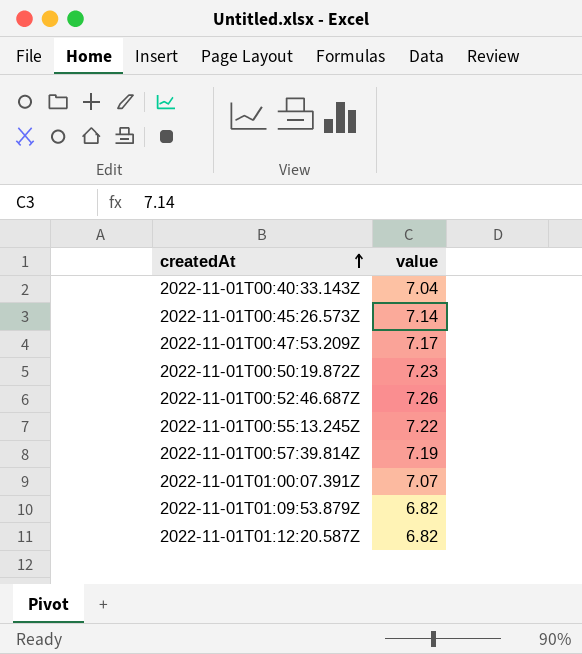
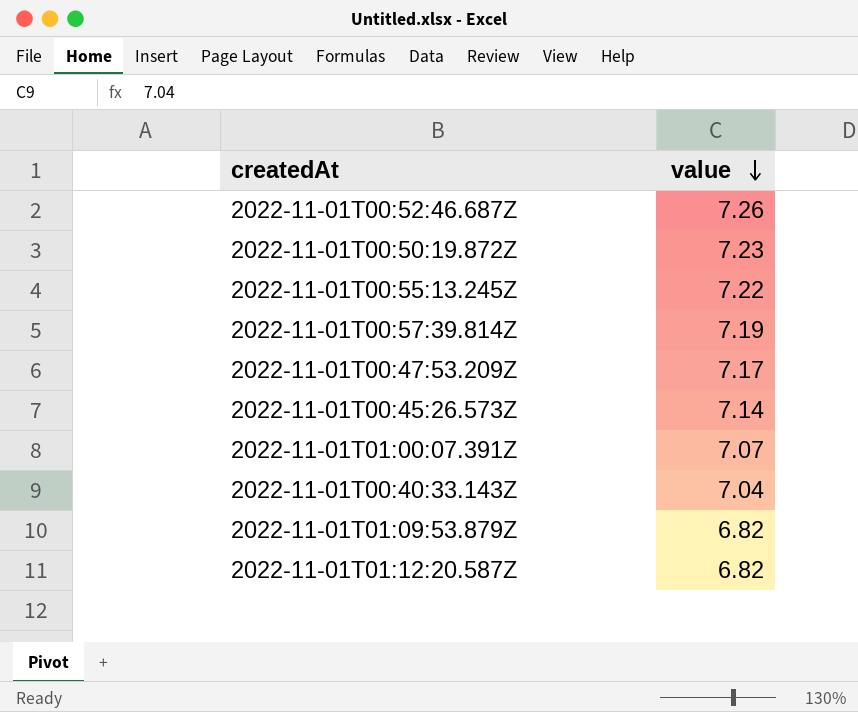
row order: createdAt ascending -> value descending

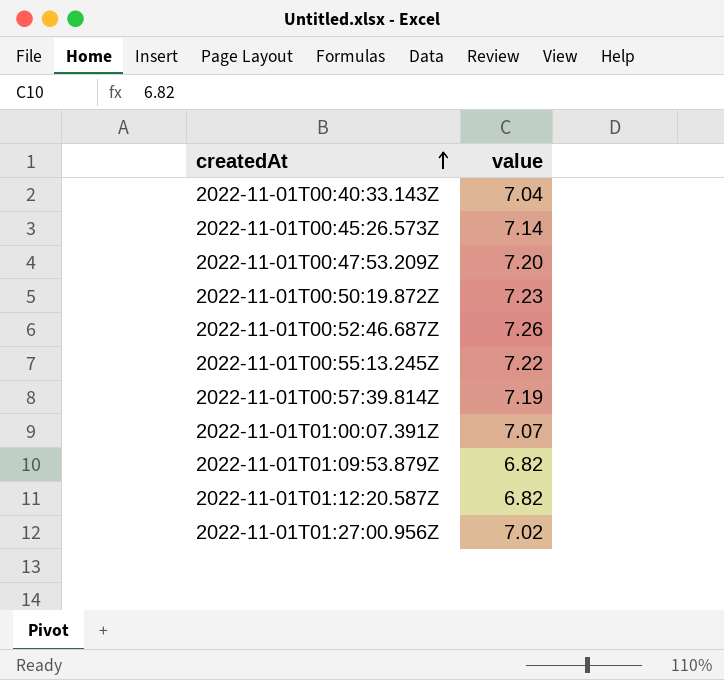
row order: value descending -> createdAt ascending
2022-11-01T00:47:53.209Z | value: 7.17 -> 7.20
row 2022-11-01T01:27:00.956Z: none -> 7.02

